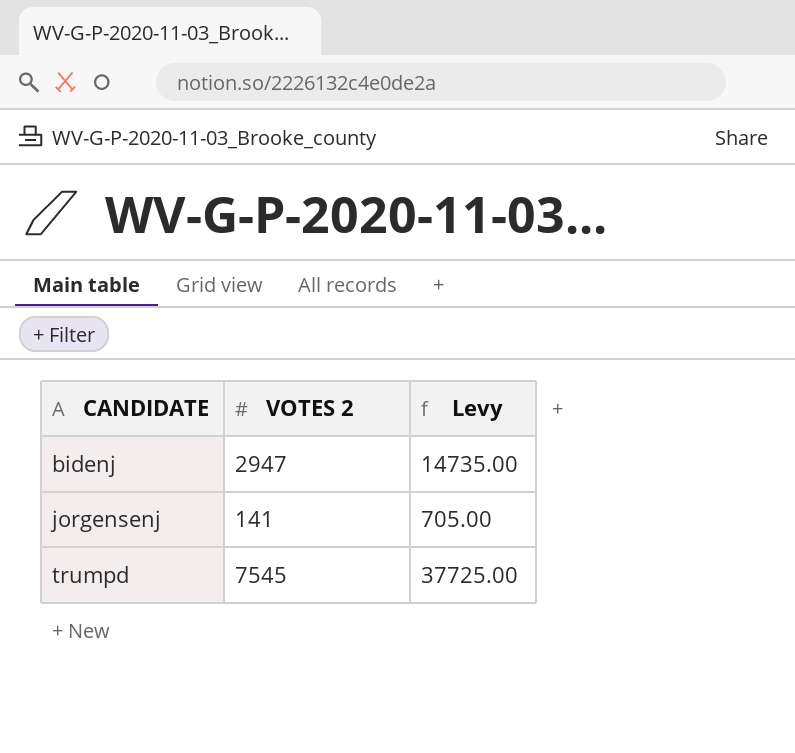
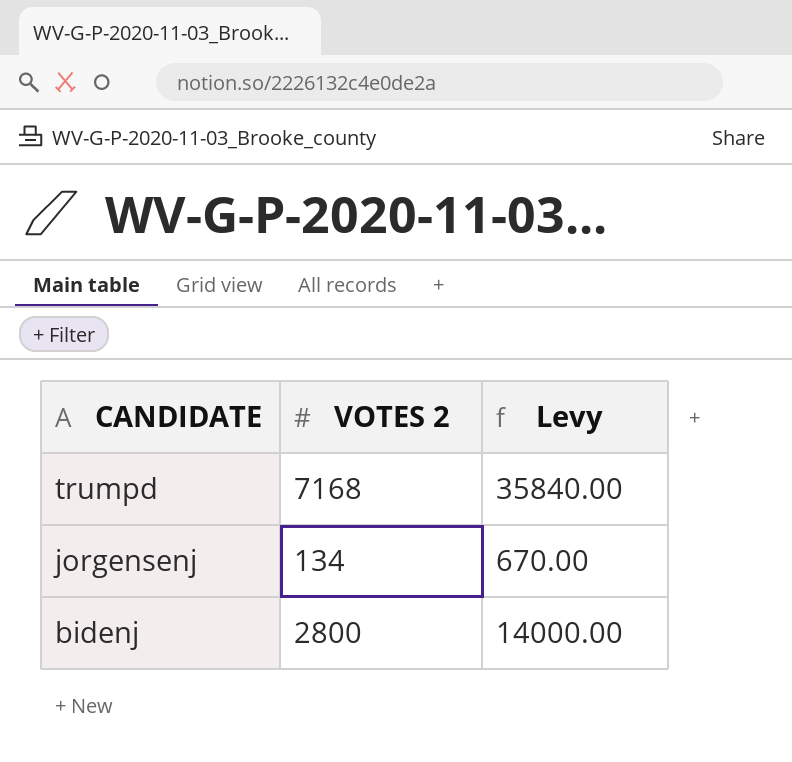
row order: CANDIDATE ascending -> CANDIDATE descending
trumpd | VOTES 2: 7545 -> 7168
trumpd | Levy: 37725.00 -> 35840.00
jorgensenj | VOTES 2: 141 -> 134
jorgensenj | Levy: 705.00 -> 670.00
bidenj | VOTES 2: 2947 -> 2800
bidenj | Levy: 14735.00 -> 14000.00

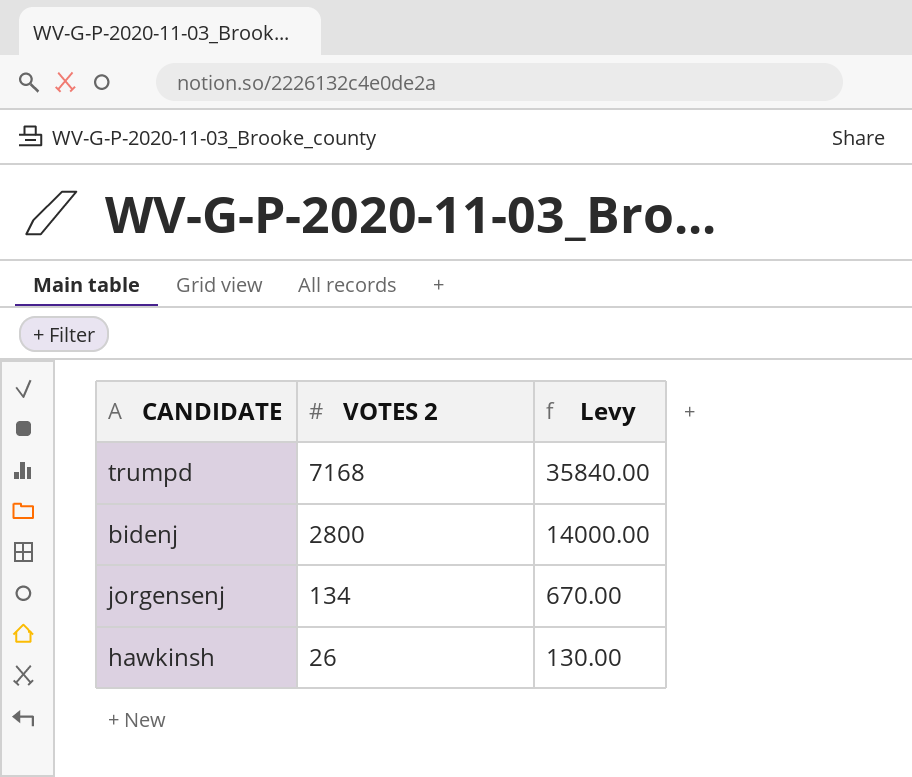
row order: CANDIDATE descending -> VOTES 2 descending
row hawkinsh: none -> 26 | 130.00

